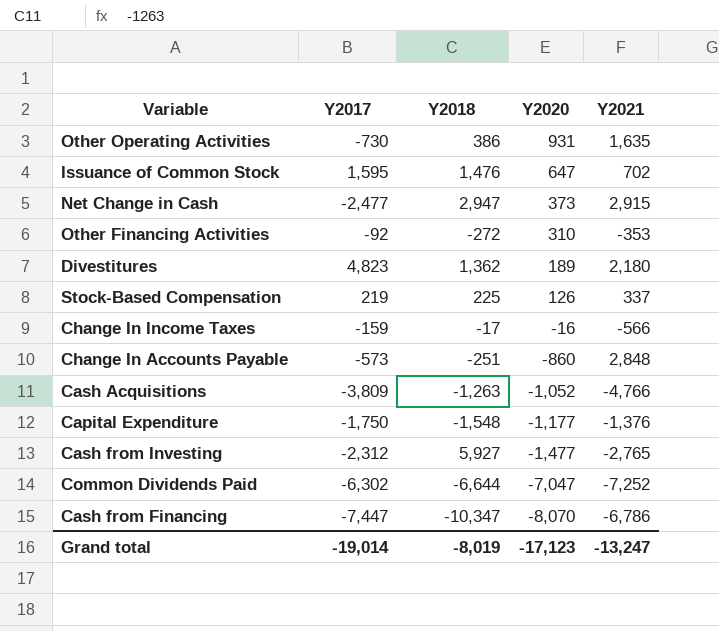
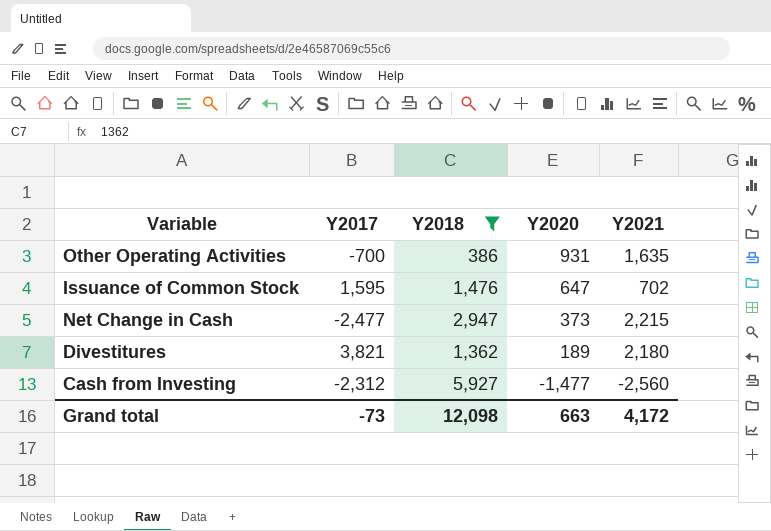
filter: none -> Y2018 >= 386
Other Operating Activities | Y2017: -730 -> -700
Net Change in Cash | Y2021: 2,915 -> 2,215
Divestitures | Y2017: 4,823 -> 3,821
Cash from Investing | Y2021: -2,765 -> -2,560
Grand total | Y2017: -19,014 -> -73
Grand total | Y2018: -8,019 -> 12,098
Grand total | Y2020: -17,123 -> 663
Grand total | Y2021: -13,247 -> 4,172

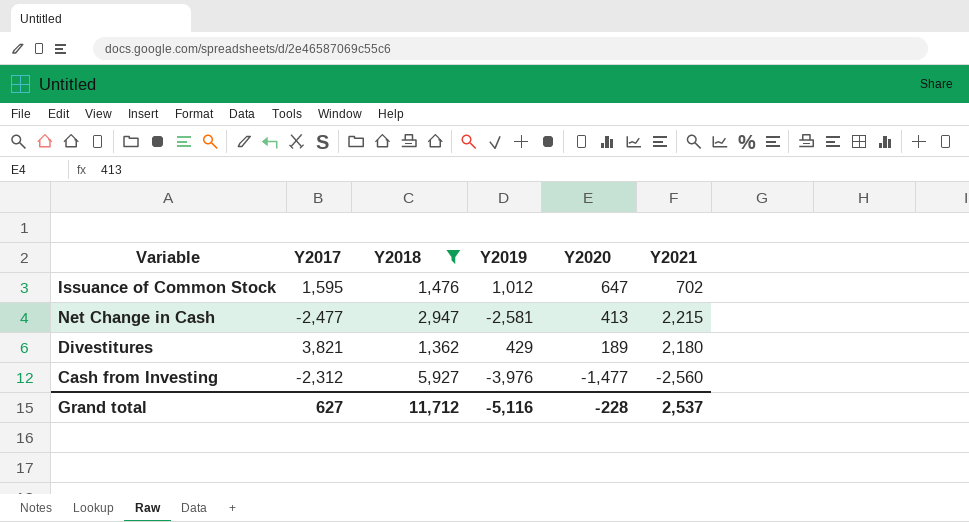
column Y2019 | position: none -> 4
row Other Operating Activities: -700 | 386 | 931 | 1,635 -> none
Net Change in Cash | Y2020: 373 -> 413
Grand total | Y2017: -73 -> 627
Grand total | Y2018: 12,098 -> 11,712
Grand total | Y2020: 663 -> -228
Grand total | Y2021: 4,172 -> 2,537

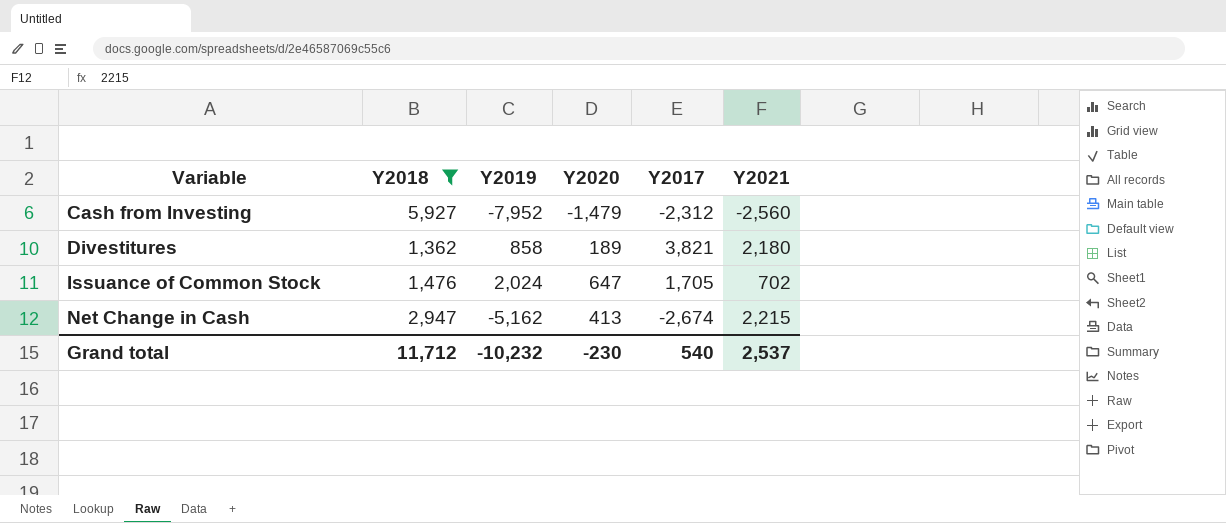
row order: Y2020 descending -> Variable ascending
column Y2017 | position: 2 -> 5
Cash from Investing | Y2019: -3,976 -> -7,952
Cash from Investing | Y2020: -1,477 -> -1,479
Divestitures | Y2019: 429 -> 858
Issuance of Common Stock | Y2019: 1,012 -> 2,024
Issuance of Common Stock | Y2017: 1,595 -> 1,705
Net Change in Cash | Y2019: -2,581 -> -5,162
Net Change in Cash | Y2017: -2,477 -> -2,674
Grand total | Y2019: -5,116 -> -10,232
Grand total | Y2020: -228 -> -230
Grand total | Y2017: 627 -> 540

